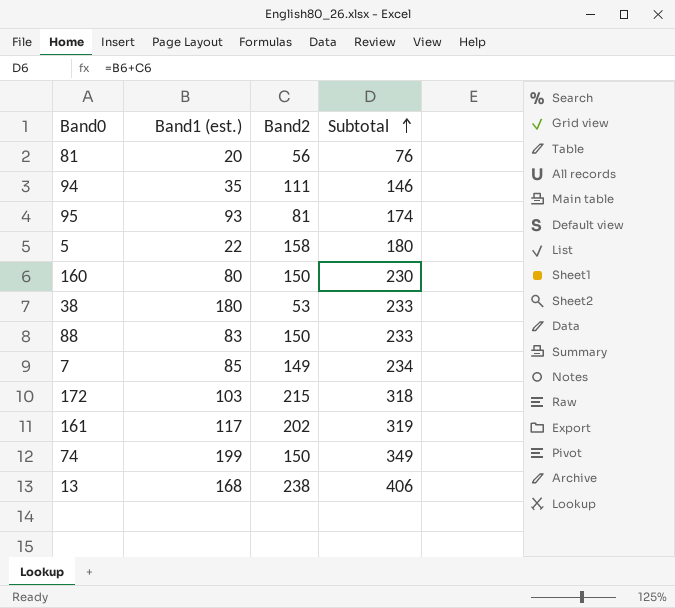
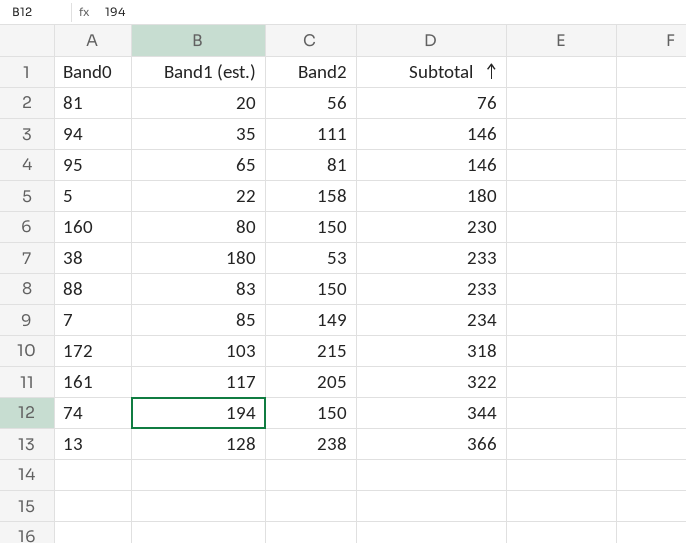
95 | Band1 (est.): 93 -> 65
95 | Subtotal: 174 -> 146
161 | Band2: 202 -> 205
161 | Subtotal: 319 -> 322
74 | Band1 (est.): 199 -> 194
74 | Subtotal: 349 -> 344
13 | Band1 (est.): 168 -> 128
13 | Subtotal: 406 -> 366

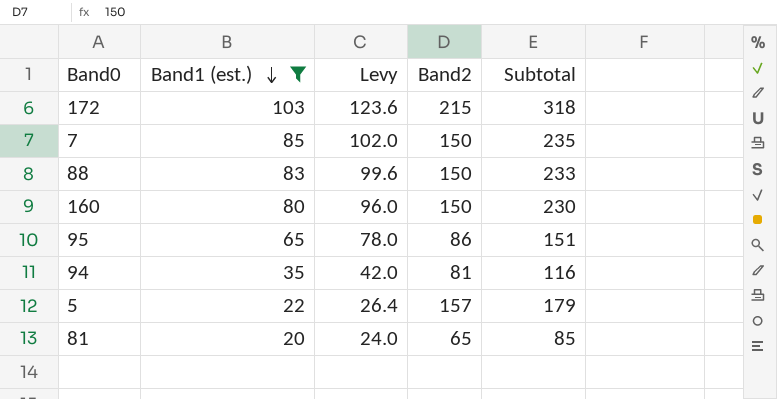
filter: none -> Band1 (est.) <= 103
row order: Subtotal ascending -> Band1 (est.) descending
column Levy | formula: none -> [Band1 (est.)] * 1.2
7 | Band2: 149 -> 150
7 | Subtotal: 234 -> 235
95 | Band2: 81 -> 86
95 | Subtotal: 146 -> 151
94 | Band2: 111 -> 81
94 | Subtotal: 146 -> 116
5 | Band2: 158 -> 157
5 | Subtotal: 180 -> 179
81 | Band2: 56 -> 65
81 | Subtotal: 76 -> 85

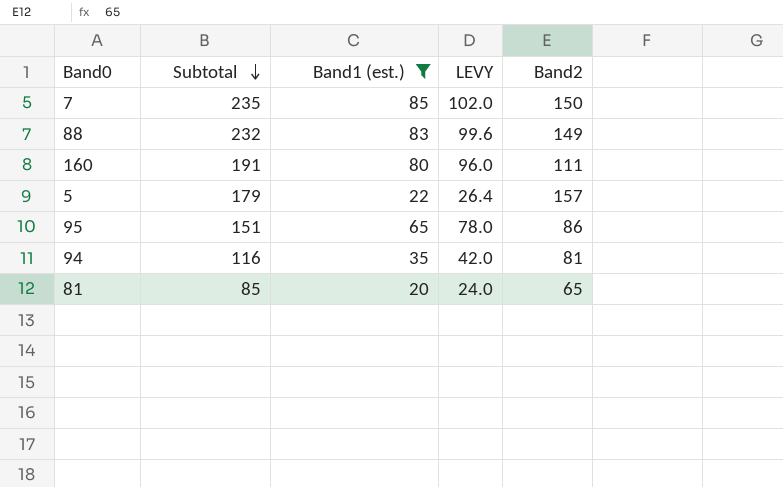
row order: Band1 (est.) descending -> Subtotal descending
column Subtotal | position: 5 -> 2
column name: Levy -> LEVY
row 172: 103 | 123.6 | 215 | 318 -> none
88 | Subtotal: 233 -> 232
88 | Band2: 150 -> 149
160 | Subtotal: 230 -> 191
160 | Band2: 150 -> 111

